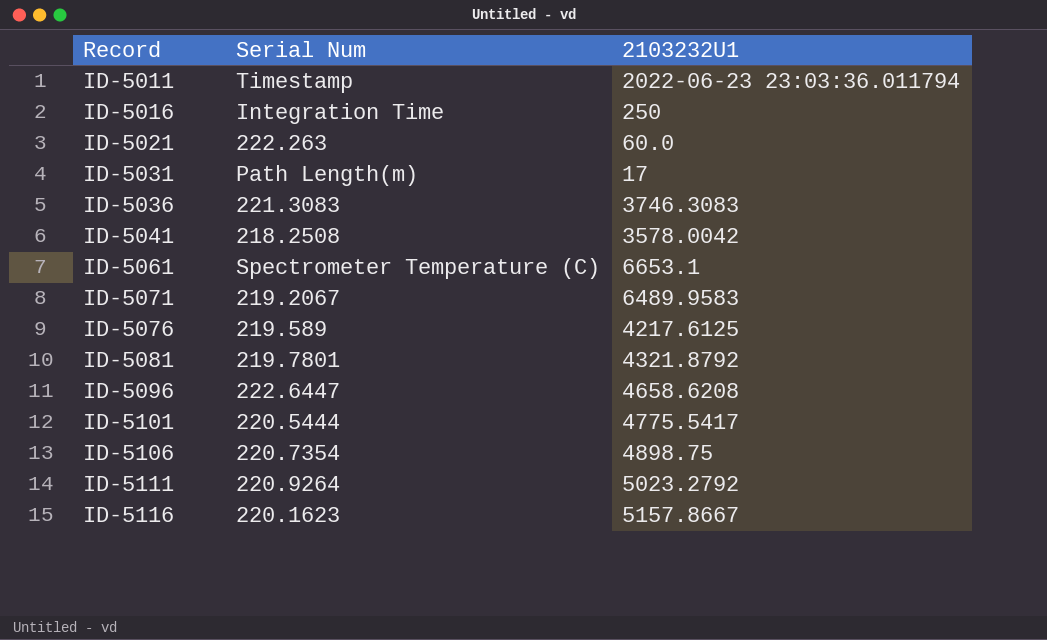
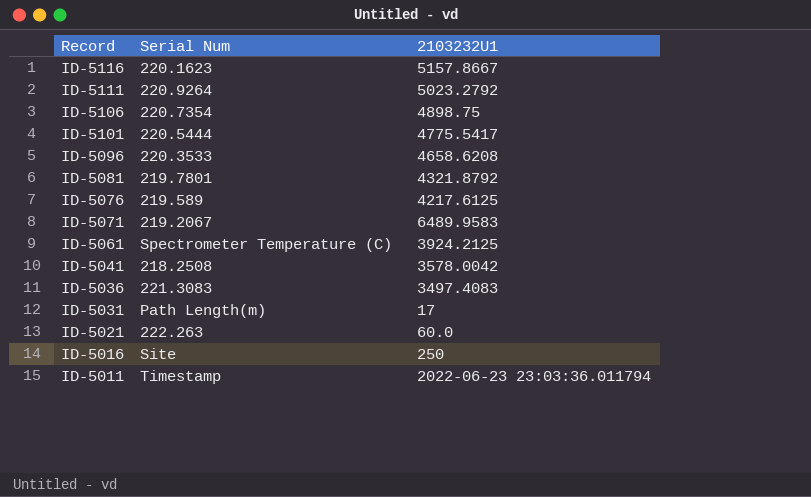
row order: Record ascending -> Record descending
ID-5096 | Serial Num: 222.6447 -> 220.3533
ID-5061 | 2103232U1: 6653.1 -> 3924.2125
ID-5036 | 2103232U1: 3746.3083 -> 3497.4083
ID-5016 | Serial Num: Integration Time -> Site

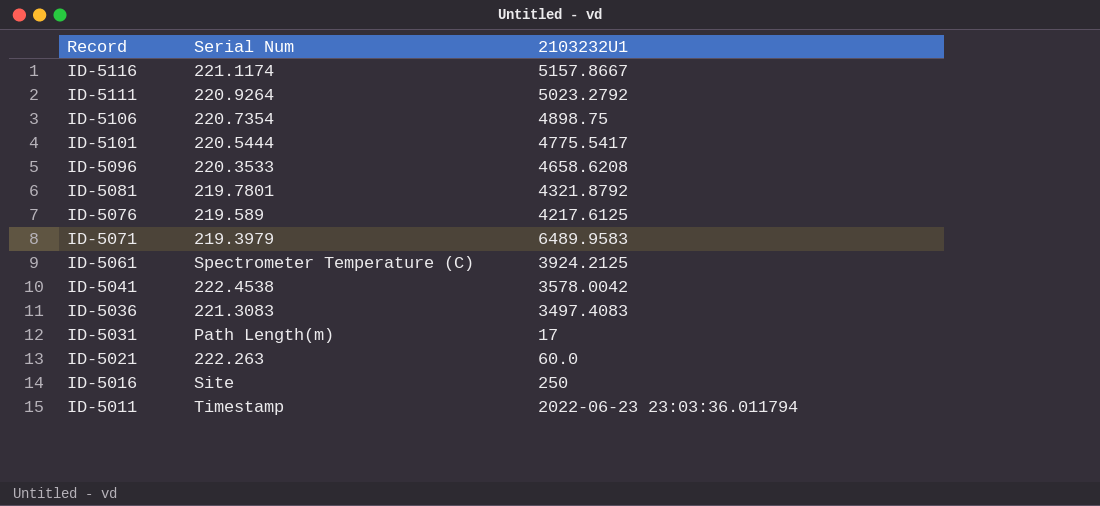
ID-5116 | Serial Num: 220.1623 -> 221.1174
ID-5071 | Serial Num: 219.2067 -> 219.3979
ID-5041 | Serial Num: 218.2508 -> 222.4538

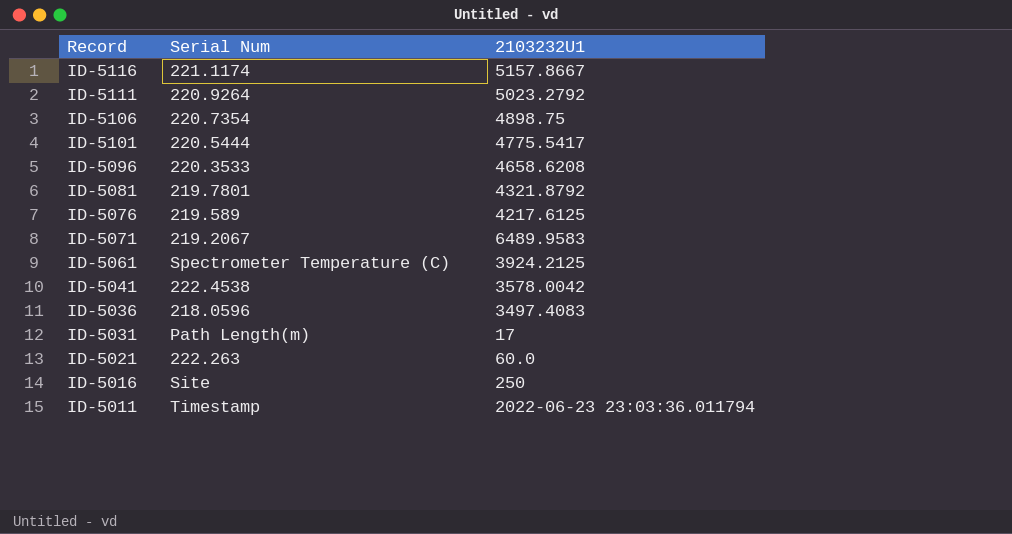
ID-5071 | Serial Num: 219.3979 -> 219.2067
ID-5036 | Serial Num: 221.3083 -> 218.0596

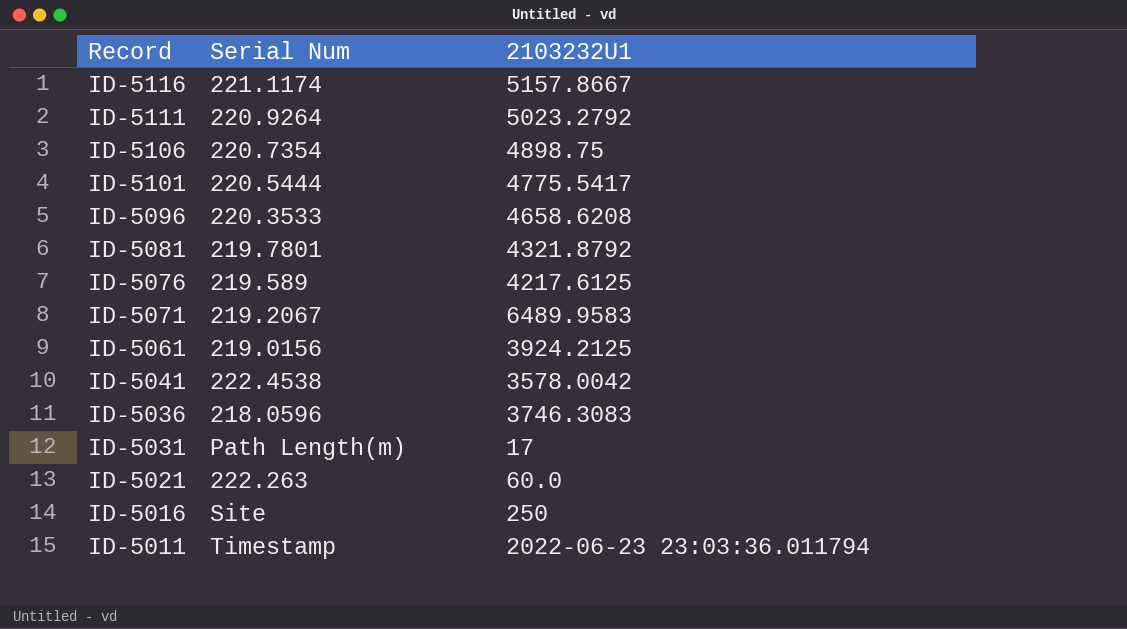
ID-5061 | Serial Num: Spectrometer Temperature (C) -> 219.0156
ID-5036 | 2103232U1: 3497.4083 -> 3746.3083

